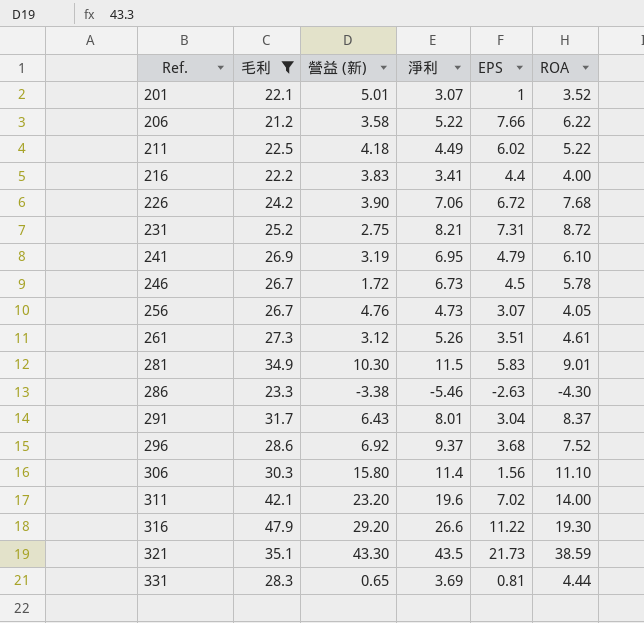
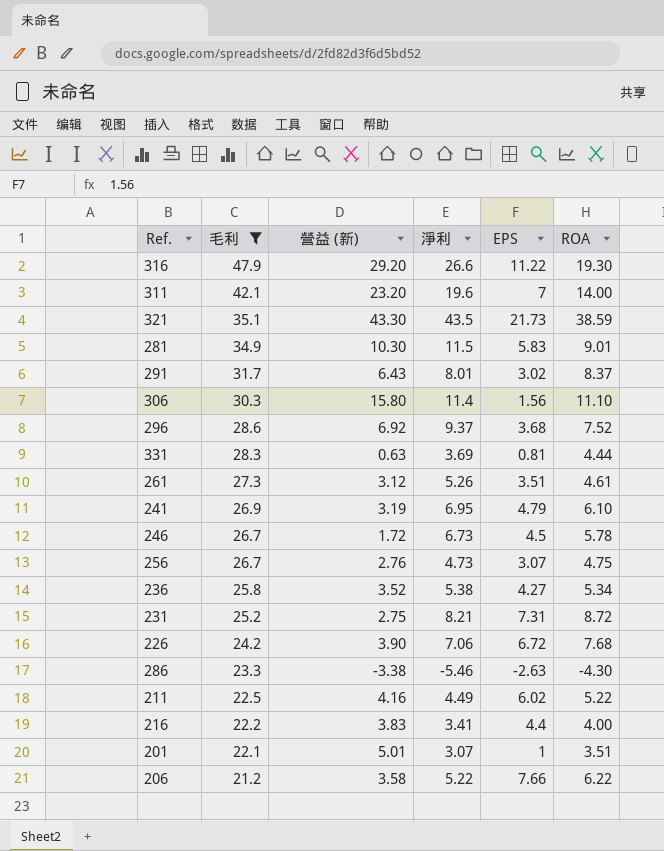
row order: Ref. ascending -> 毛利 descending
311 | EPS: 7.02 -> 7
291 | EPS: 3.04 -> 3.02
331 | 營益 (新): 0.65 -> 0.63
256 | 營益 (新): 4.76 -> 2.76
256 | ROA: 4.05 -> 4.75
row 236: none -> 25.8 | 3.52 | 5.38 | 4.27 | 5.34
211 | 營益 (新): 4.18 -> 4.16
201 | ROA: 3.52 -> 3.51

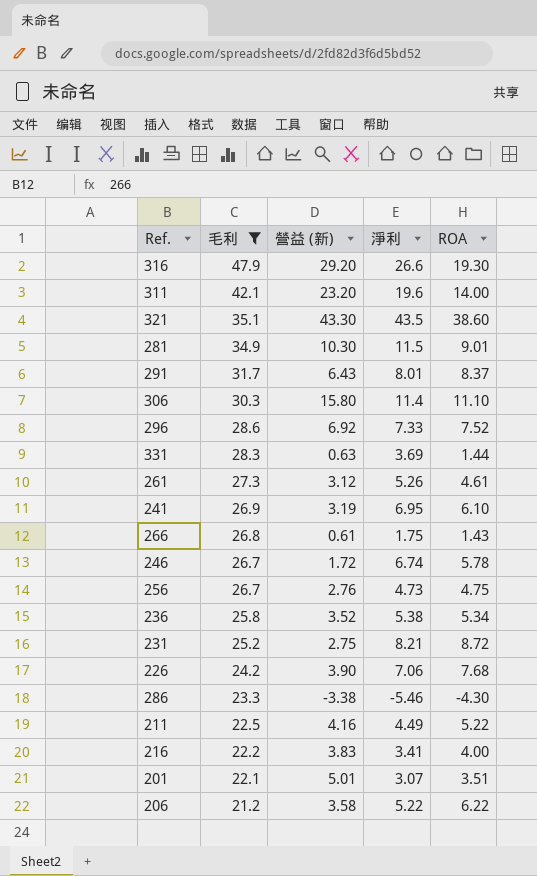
column EPS | position: 5 -> none
321 | ROA: 38.59 -> 38.60
296 | 淨利: 9.37 -> 7.33
331 | ROA: 4.44 -> 1.44
row 266: none -> 26.8 | 0.61 | 1.75 | 1.43
246 | 淨利: 6.73 -> 6.74

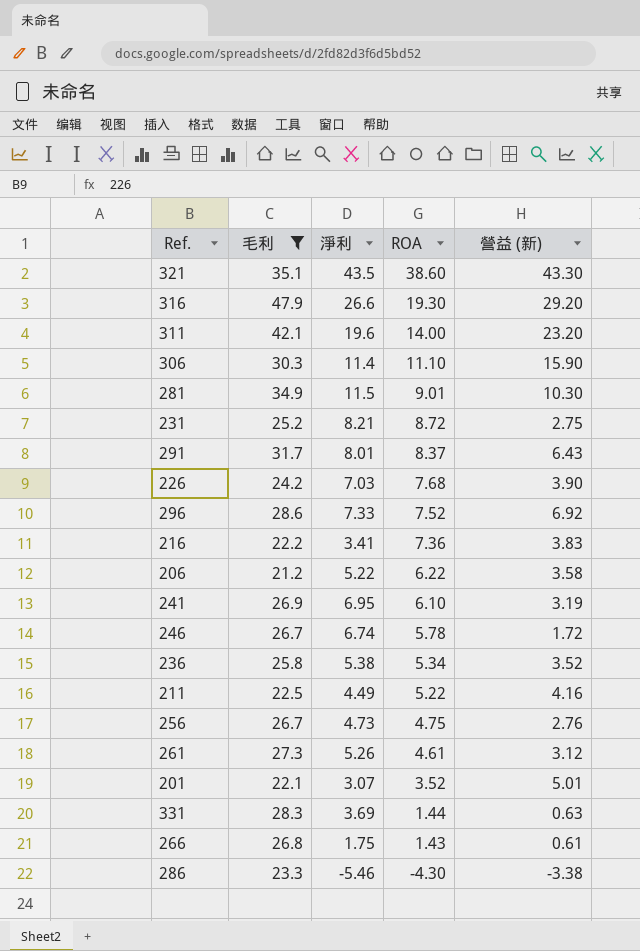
row order: 毛利 descending -> ROA descending
column 營益 (新) | position: 3 -> 5
306 | 營益 (新): 15.80 -> 15.90
226 | 淨利: 7.06 -> 7.03
216 | ROA: 4.00 -> 7.36
201 | ROA: 3.51 -> 3.52

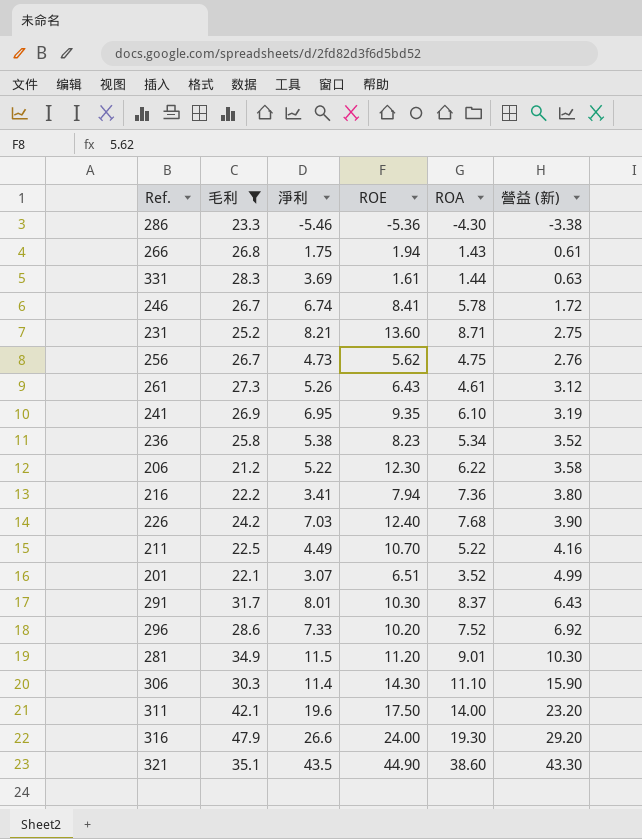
row order: ROA descending -> 營益 (新) ascending
column ROE | position: none -> 4
231 | ROA: 8.72 -> 8.71
216 | 營益 (新): 3.83 -> 3.80
201 | 營益 (新): 5.01 -> 4.99

